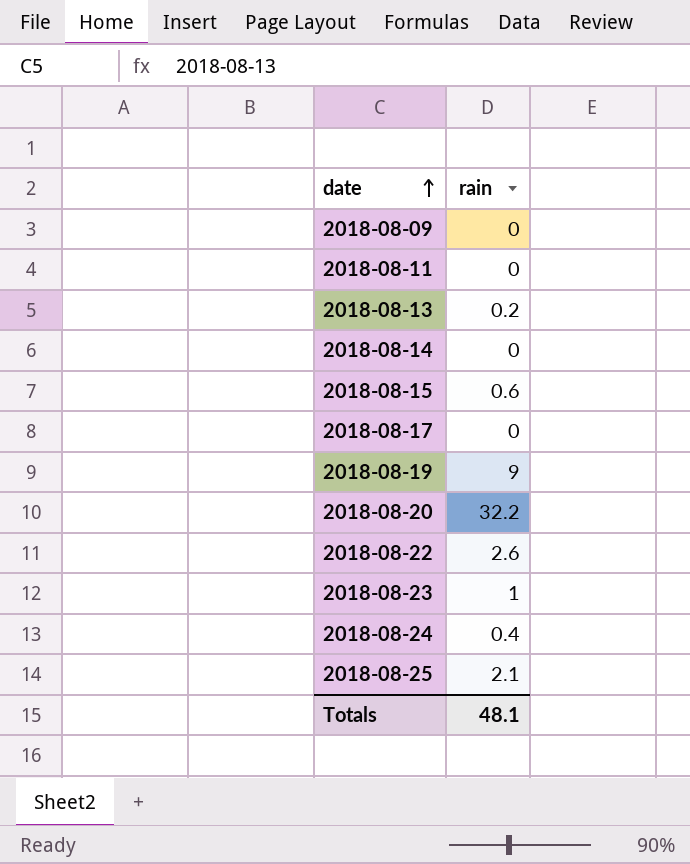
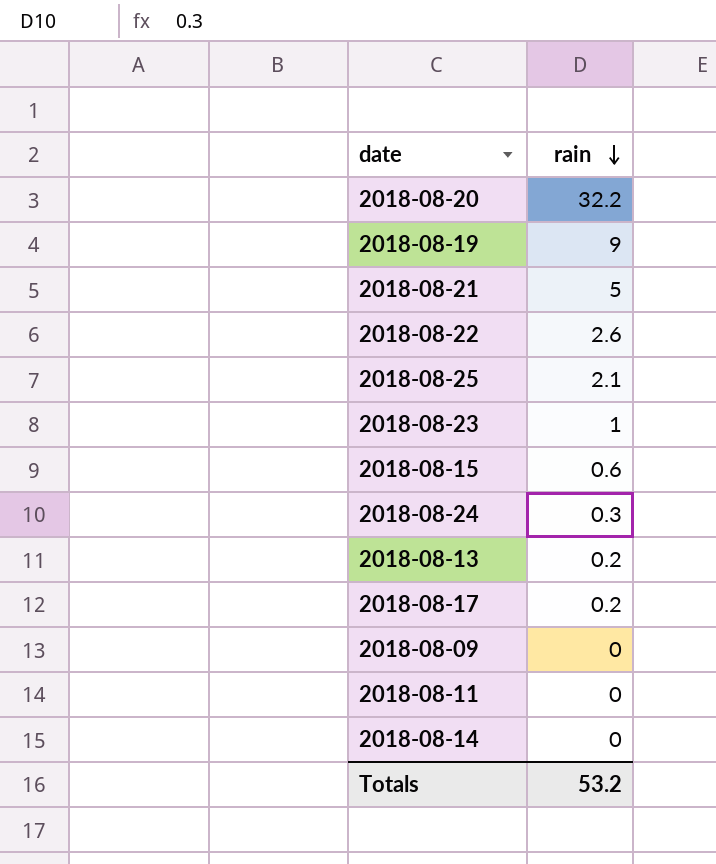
row order: date ascending -> rain descending
row 2018-08-21: none -> 5
2018-08-24 | rain: 0.4 -> 0.3
2018-08-17 | rain: 0 -> 0.2
Totals | rain: 48.1 -> 53.2

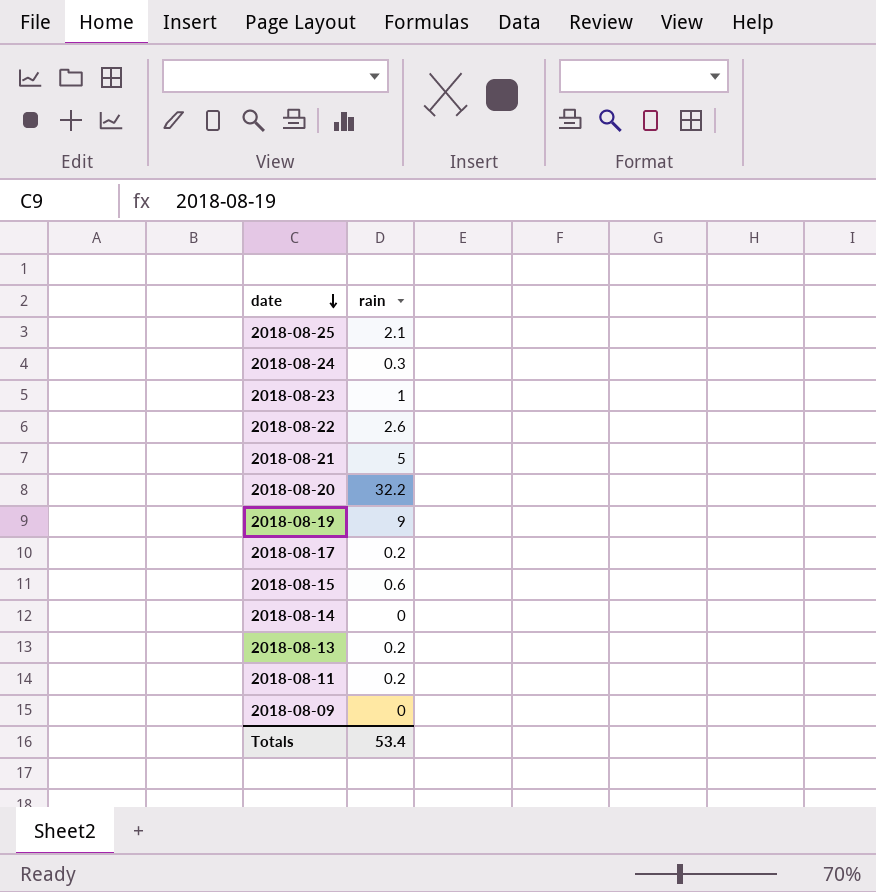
row order: rain descending -> date descending
2018-08-11 | rain: 0 -> 0.2
Totals | rain: 53.2 -> 53.4

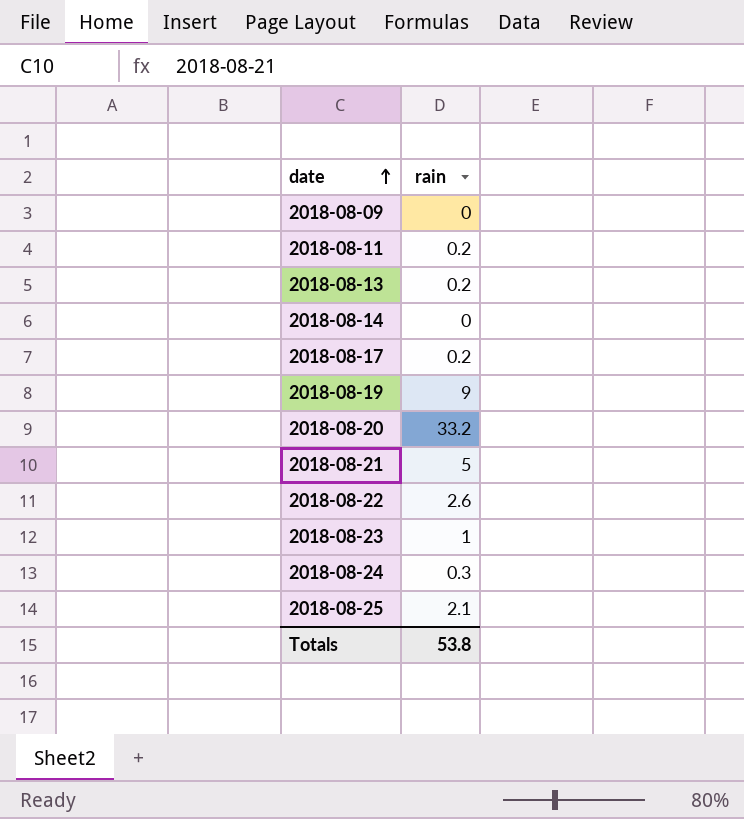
row order: date descending -> date ascending
row 2018-08-15: 0.6 -> none
2018-08-20 | rain: 32.2 -> 33.2
Totals | rain: 53.4 -> 53.8

